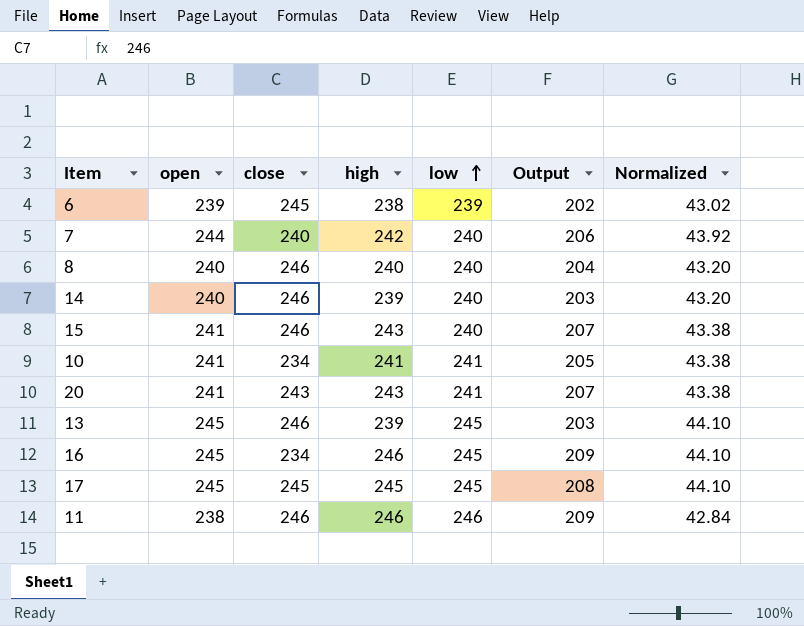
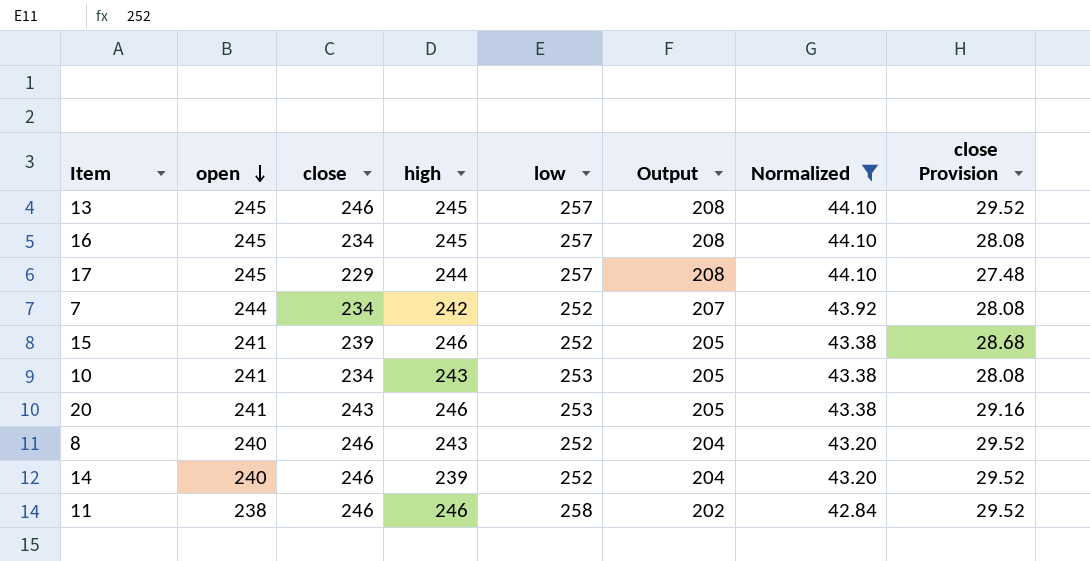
filter: none -> Normalized != 43.02
row order: low ascending -> open descending
column Output | formula: [high] * 0.85 -> [open] * 0.85
column close Provision | formula: none -> [close] * 0.12
13 | high: 239 -> 245
13 | low: 245 -> 257
16 | high: 246 -> 245
16 | low: 245 -> 257
17 | close: 245 -> 229
17 | high: 245 -> 244
17 | low: 245 -> 257
7 | close: 240 -> 234
7 | low: 240 -> 252
15 | close: 246 -> 239
15 | high: 243 -> 246
15 | low: 240 -> 252
10 | high: 241 -> 243
10 | low: 241 -> 253
20 | high: 243 -> 246
20 | low: 241 -> 253
8 | high: 240 -> 243
8 | low: 240 -> 252
14 | low: 240 -> 252
11 | low: 246 -> 258

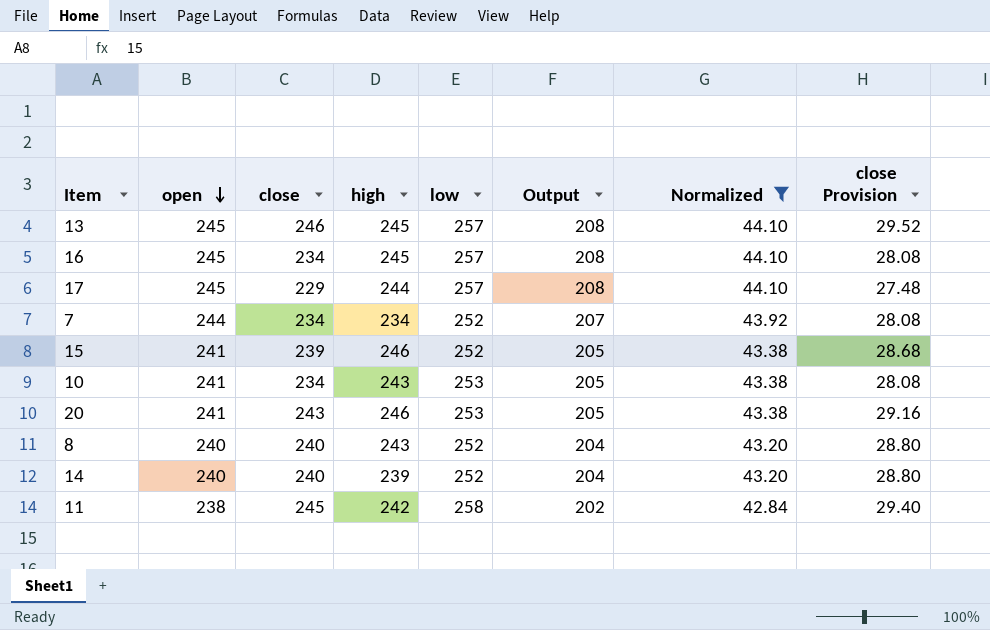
7 | high: 242 -> 234
8 | close: 246 -> 240
8 | close Provision: 29.52 -> 28.80
14 | close: 246 -> 240
14 | close Provision: 29.52 -> 28.80
11 | close: 246 -> 245
11 | high: 246 -> 242
11 | close Provision: 29.52 -> 29.40

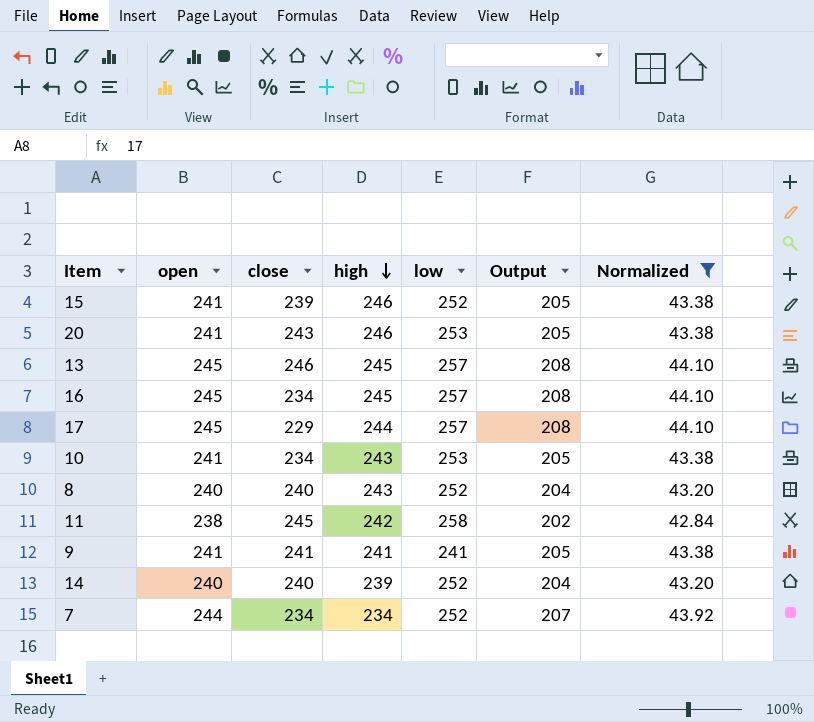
row order: open descending -> high descending
column close Provision | formula: [close] * 0.12 -> none
row 9: none -> 241 | 241 | 241 | 241 | 205 | 43.38

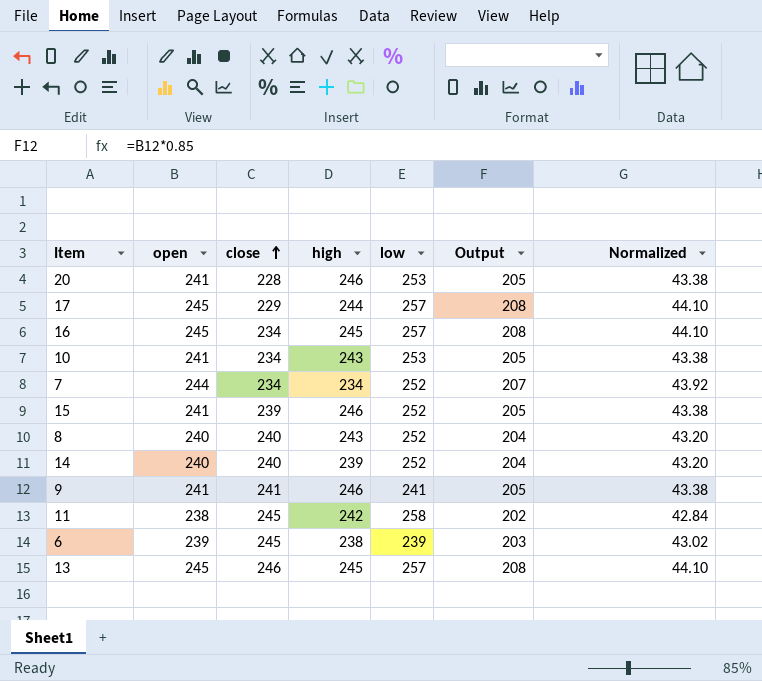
filter: Normalized != 43.02 -> none
row order: high descending -> close ascending
20 | close: 243 -> 228
9 | high: 241 -> 246

